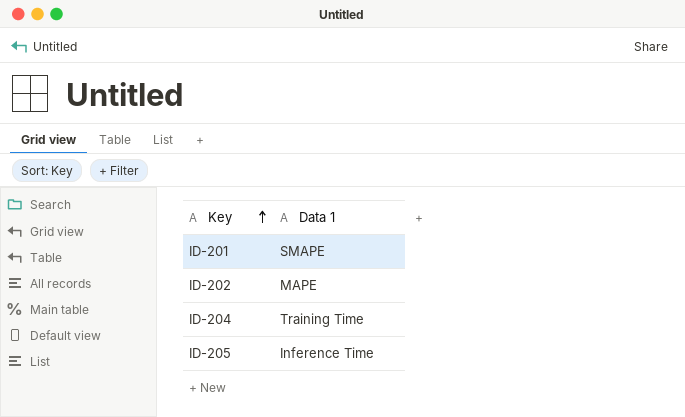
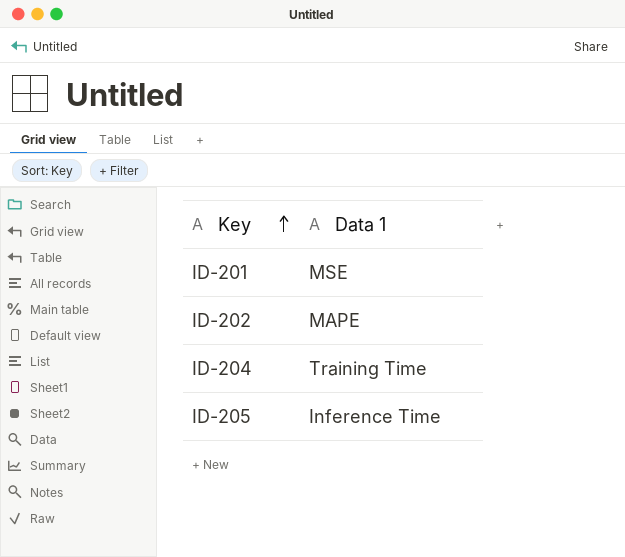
ID-201 | Data 1: SMAPE -> MSE

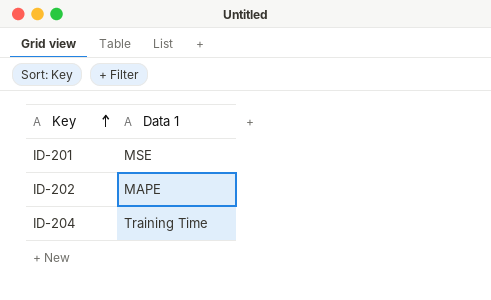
row ID-205: Inference Time -> none

